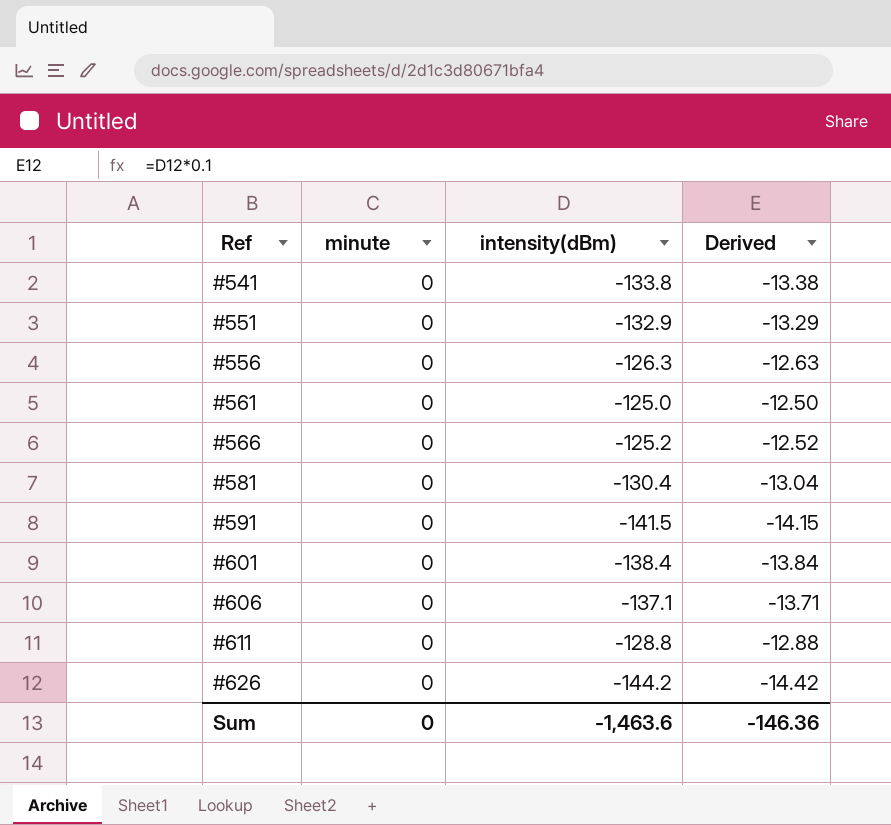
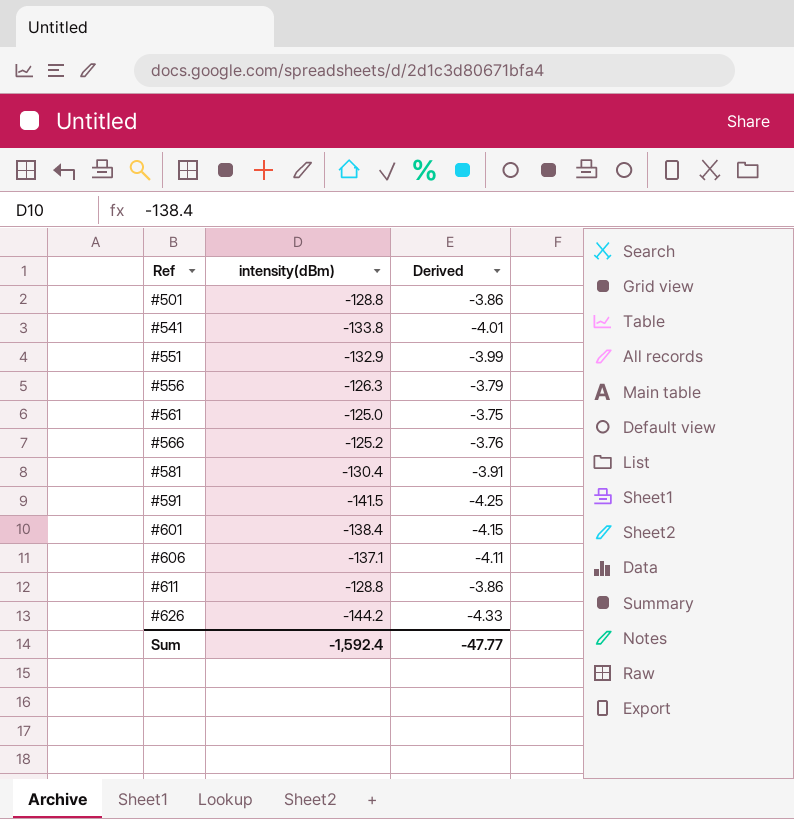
column minute | position: 2 -> none
column Derived | formula: [intensity(dBm)] * 0.1 -> [intensity(dBm)] * 0.03
row #501: none -> -128.8 | -3.86
Sum | intensity(dBm): -1,463.6 -> -1,592.4
Sum | Derived: -146.36 -> -47.77

